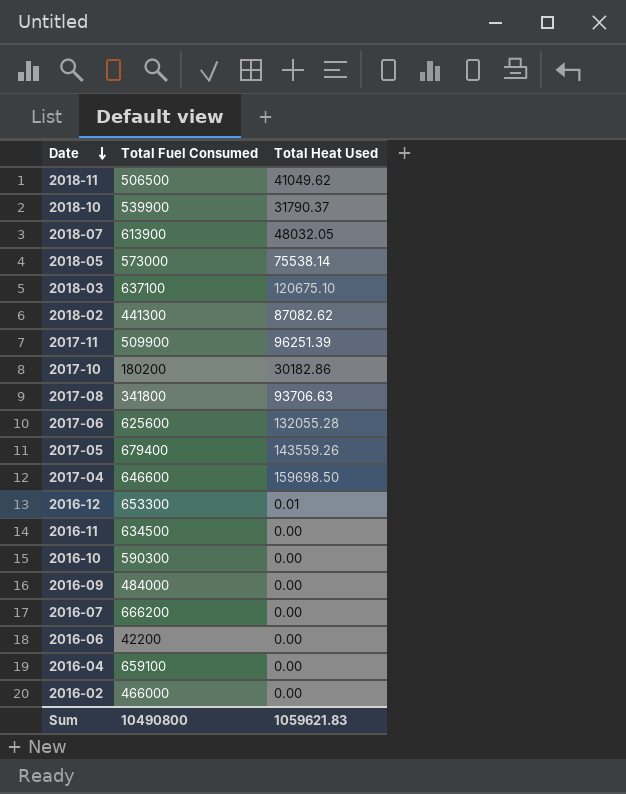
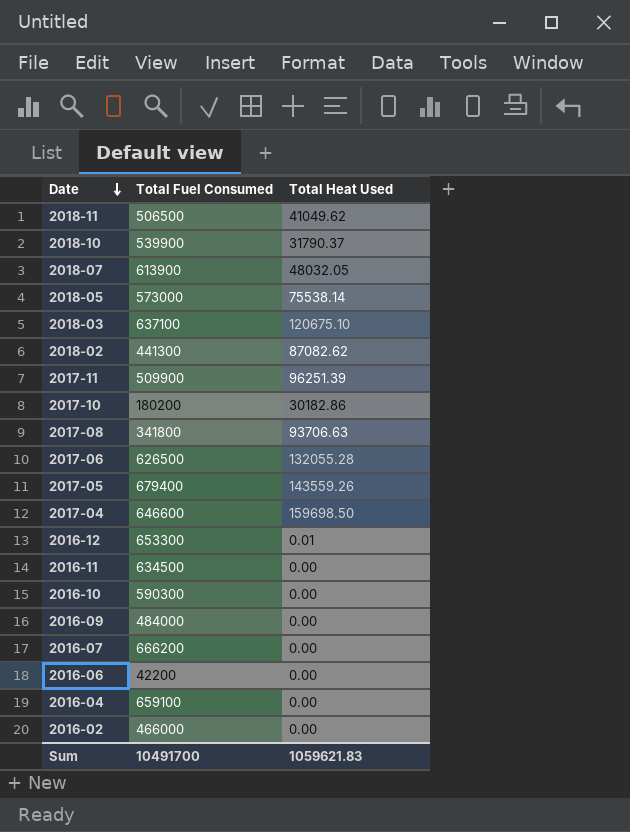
2017-06 | Total Fuel Consumed: 625600 -> 626500
Sum | Total Fuel Consumed: 10490800 -> 10491700

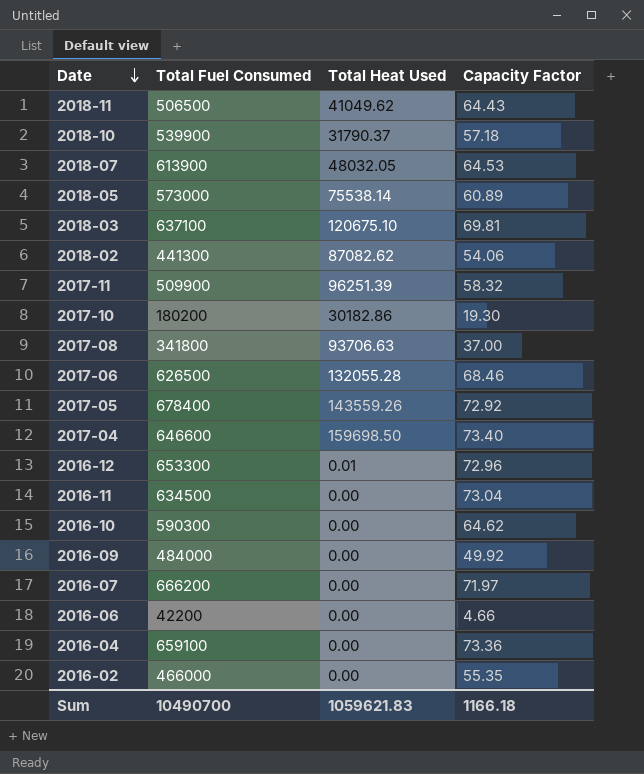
column Capacity Factor | position: none -> 4
2017-05 | Total Fuel Consumed: 679400 -> 678400
Sum | Total Fuel Consumed: 10491700 -> 10490700

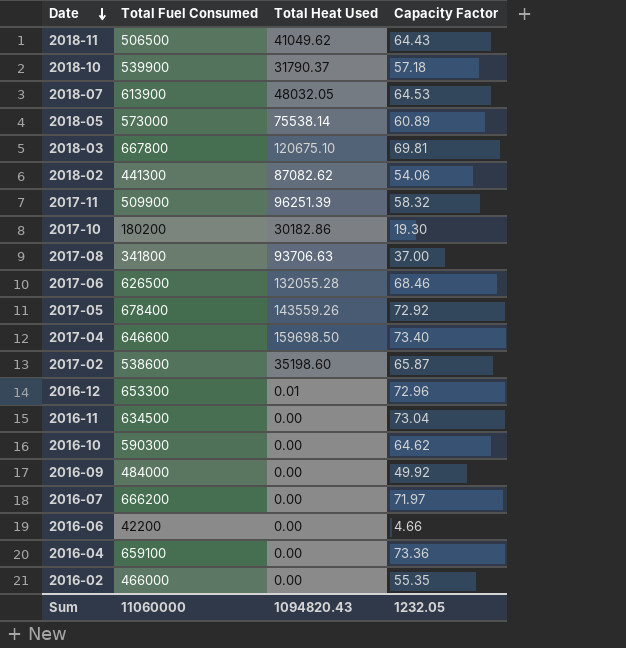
2018-03 | Total Fuel Consumed: 637100 -> 667800
row 2017-02: none -> 538600 | 35198.60 | 65.87
Sum | Total Fuel Consumed: 10490700 -> 11060000
Sum | Total Heat Used: 1059621.83 -> 1094820.43
Sum | Capacity Factor: 1166.18 -> 1232.05

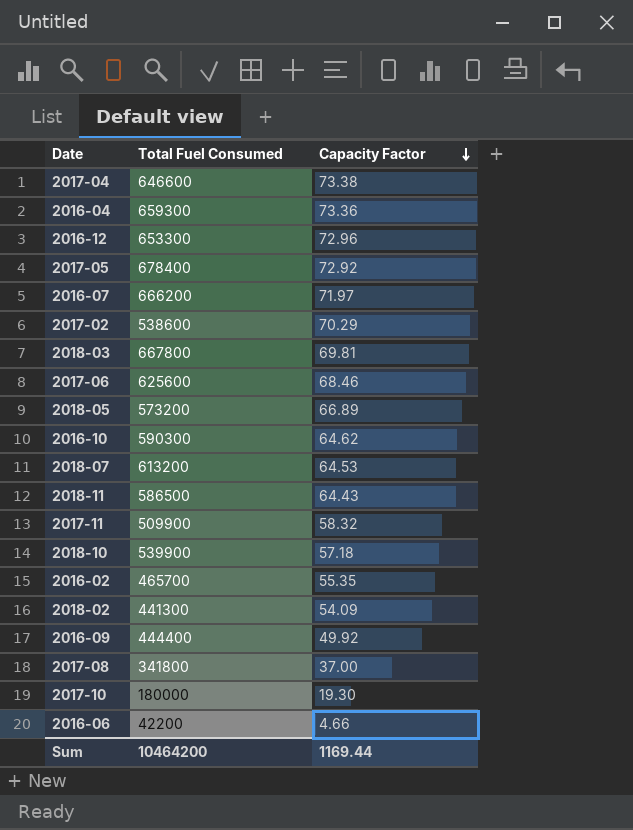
row order: Date descending -> Capacity Factor descending
column Total Heat Used | position: 3 -> none
row 2016-11: 634500 | 0.00 | 73.04 -> none
2017-04 | Capacity Factor: 73.40 -> 73.38
2016-04 | Total Fuel Consumed: 659100 -> 659300
2017-02 | Capacity Factor: 65.87 -> 70.29
2017-06 | Total Fuel Consumed: 626500 -> 625600
2018-05 | Total Fuel Consumed: 573000 -> 573200
2018-05 | Capacity Factor: 60.89 -> 66.89
2018-07 | Total Fuel Consumed: 613900 -> 613200
2018-11 | Total Fuel Consumed: 506500 -> 586500
2016-02 | Total Fuel Consumed: 466000 -> 465700
2018-02 | Capacity Factor: 54.06 -> 54.09
2016-09 | Total Fuel Consumed: 484000 -> 444400
2017-10 | Total Fuel Consumed: 180200 -> 180000
Sum | Total Fuel Consumed: 11060000 -> 10464200
Sum | Capacity Factor: 1232.05 -> 1169.44

